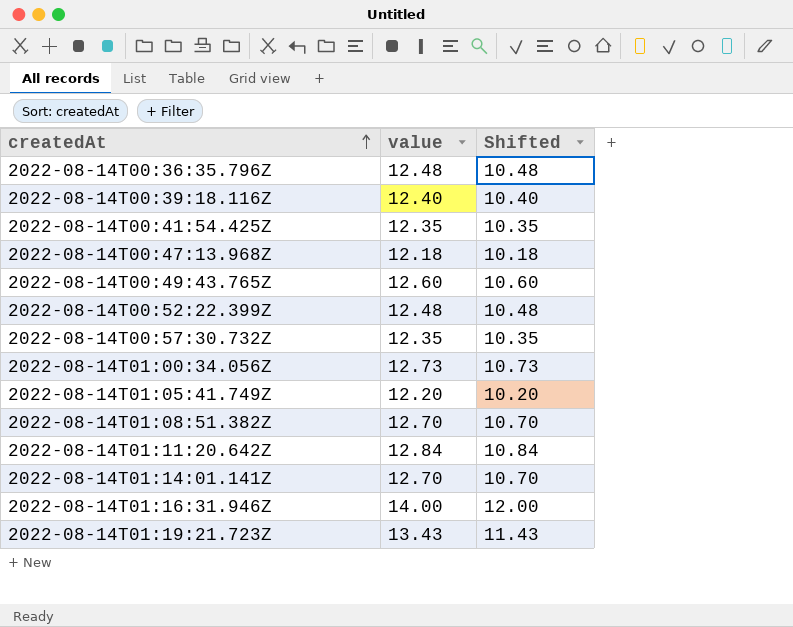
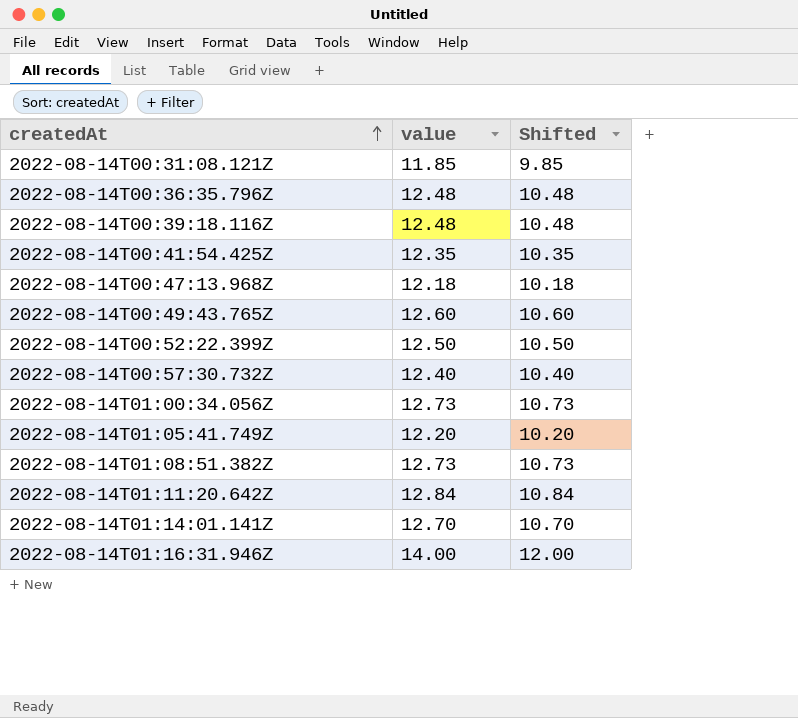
row 2022-08-14T01:19:21.723Z: 13.43 | 11.43 -> none
row 2022-08-14T00:31:08.121Z: none -> 11.85 | 9.85
2022-08-14T00:39:18.116Z | value: 12.40 -> 12.48
2022-08-14T00:39:18.116Z | Shifted: 10.40 -> 10.48
2022-08-14T00:52:22.399Z | value: 12.48 -> 12.50
2022-08-14T00:52:22.399Z | Shifted: 10.48 -> 10.50
2022-08-14T00:57:30.732Z | value: 12.35 -> 12.40
2022-08-14T00:57:30.732Z | Shifted: 10.35 -> 10.40
2022-08-14T01:08:51.382Z | value: 12.70 -> 12.73
2022-08-14T01:08:51.382Z | Shifted: 10.70 -> 10.73

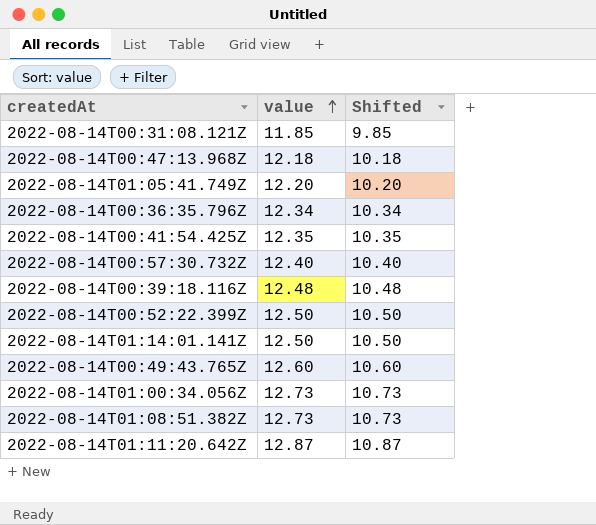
row order: createdAt ascending -> value ascending
row 2022-08-14T01:16:31.946Z: 14.00 | 12.00 -> none
2022-08-14T00:36:35.796Z | value: 12.48 -> 12.34
2022-08-14T00:36:35.796Z | Shifted: 10.48 -> 10.34
2022-08-14T01:14:01.141Z | value: 12.70 -> 12.50
2022-08-14T01:14:01.141Z | Shifted: 10.70 -> 10.50
2022-08-14T01:11:20.642Z | value: 12.84 -> 12.87
2022-08-14T01:11:20.642Z | Shifted: 10.84 -> 10.87

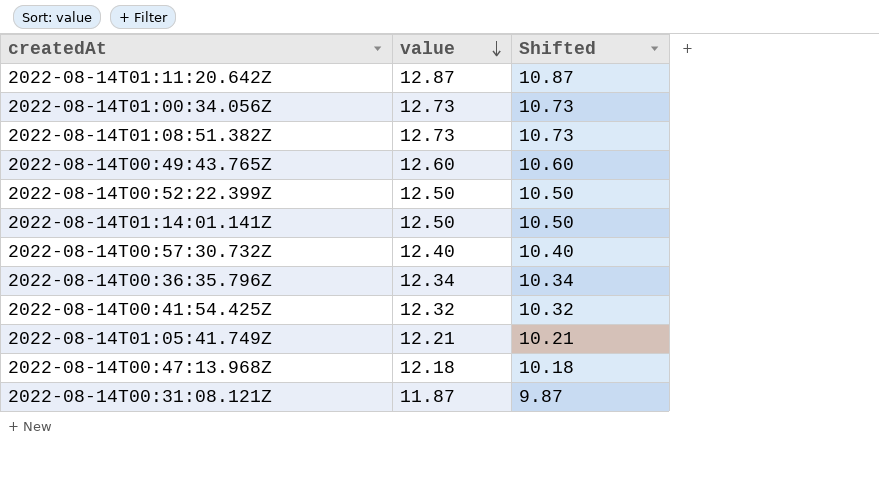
row order: value ascending -> value descending
row 2022-08-14T00:39:18.116Z: 12.48 | 10.48 -> none
2022-08-14T00:41:54.425Z | value: 12.35 -> 12.32
2022-08-14T00:41:54.425Z | Shifted: 10.35 -> 10.32
2022-08-14T01:05:41.749Z | value: 12.20 -> 12.21
2022-08-14T01:05:41.749Z | Shifted: 10.20 -> 10.21
2022-08-14T00:31:08.121Z | value: 11.85 -> 11.87
2022-08-14T00:31:08.121Z | Shifted: 9.85 -> 9.87

